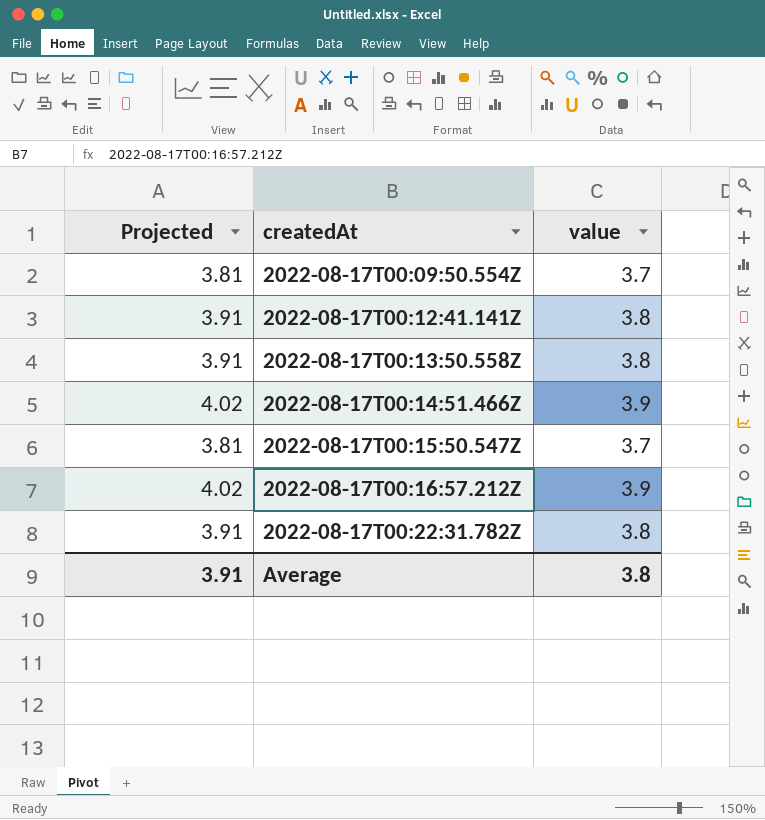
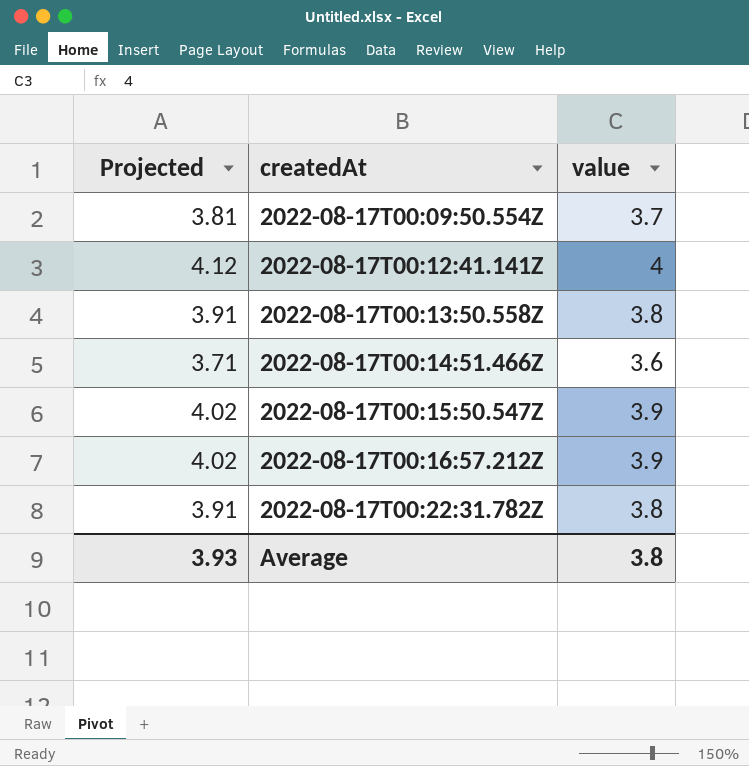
2022-08-17T00:12:41.141Z | Projected: 3.91 -> 4.12
2022-08-17T00:12:41.141Z | value: 3.8 -> 4
2022-08-17T00:14:51.466Z | Projected: 4.02 -> 3.71
2022-08-17T00:14:51.466Z | value: 3.9 -> 3.6
2022-08-17T00:15:50.547Z | Projected: 3.81 -> 4.02
2022-08-17T00:15:50.547Z | value: 3.7 -> 3.9
Average | Projected: 3.91 -> 3.93

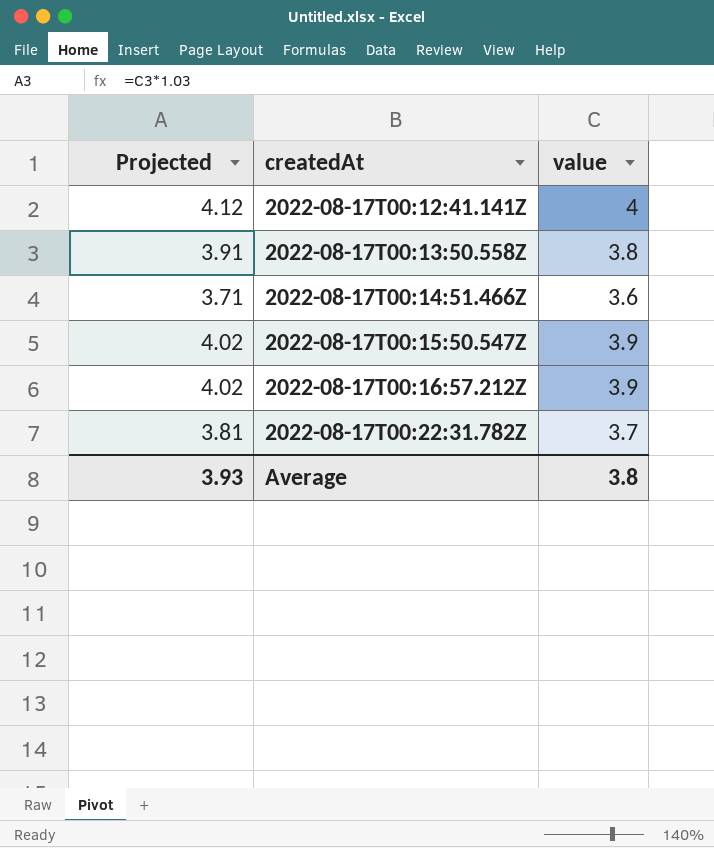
row 2022-08-17T00:09:50.554Z: 3.81 | 3.7 -> none
2022-08-17T00:22:31.782Z | Projected: 3.91 -> 3.81
2022-08-17T00:22:31.782Z | value: 3.8 -> 3.7

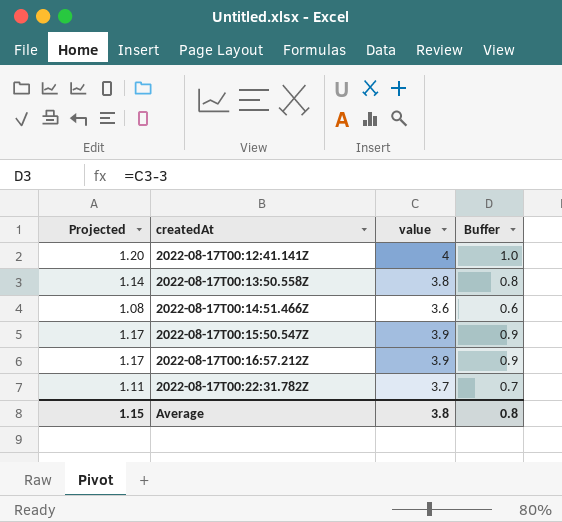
column Projected | formula: [value] * 1.03 -> [value] * 0.3
column Buffer | formula: none -> [value] - 3
Average | Projected: 3.93 -> 1.15

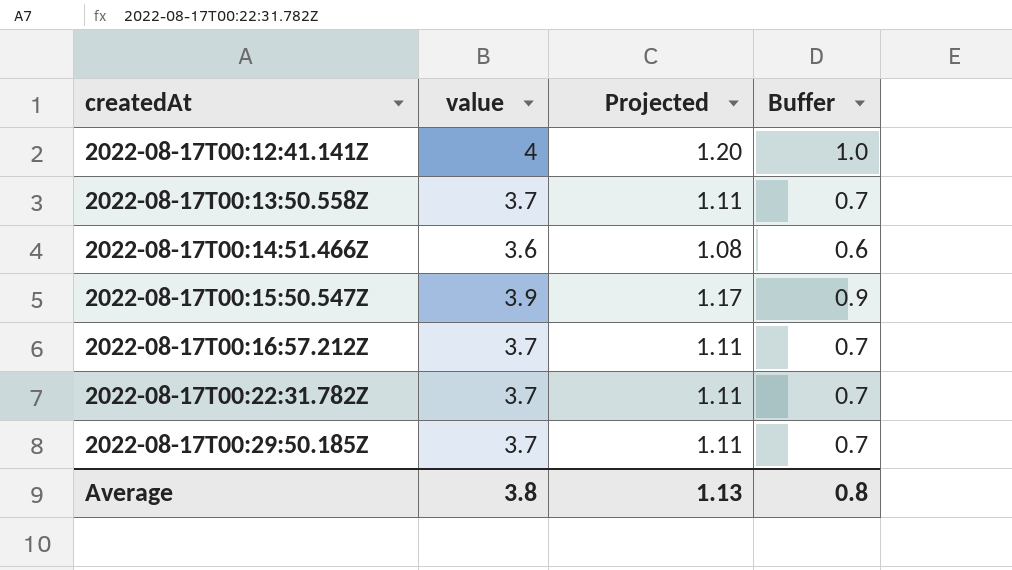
column Projected | position: 1 -> 3
2022-08-17T00:13:50.558Z | value: 3.8 -> 3.7
2022-08-17T00:13:50.558Z | Projected: 1.14 -> 1.11
2022-08-17T00:13:50.558Z | Buffer: 0.8 -> 0.7
2022-08-17T00:16:57.212Z | value: 3.9 -> 3.7
2022-08-17T00:16:57.212Z | Projected: 1.17 -> 1.11
2022-08-17T00:16:57.212Z | Buffer: 0.9 -> 0.7
row 2022-08-17T00:29:50.185Z: none -> 3.7 | 1.11 | 0.7
Average | Projected: 1.15 -> 1.13

